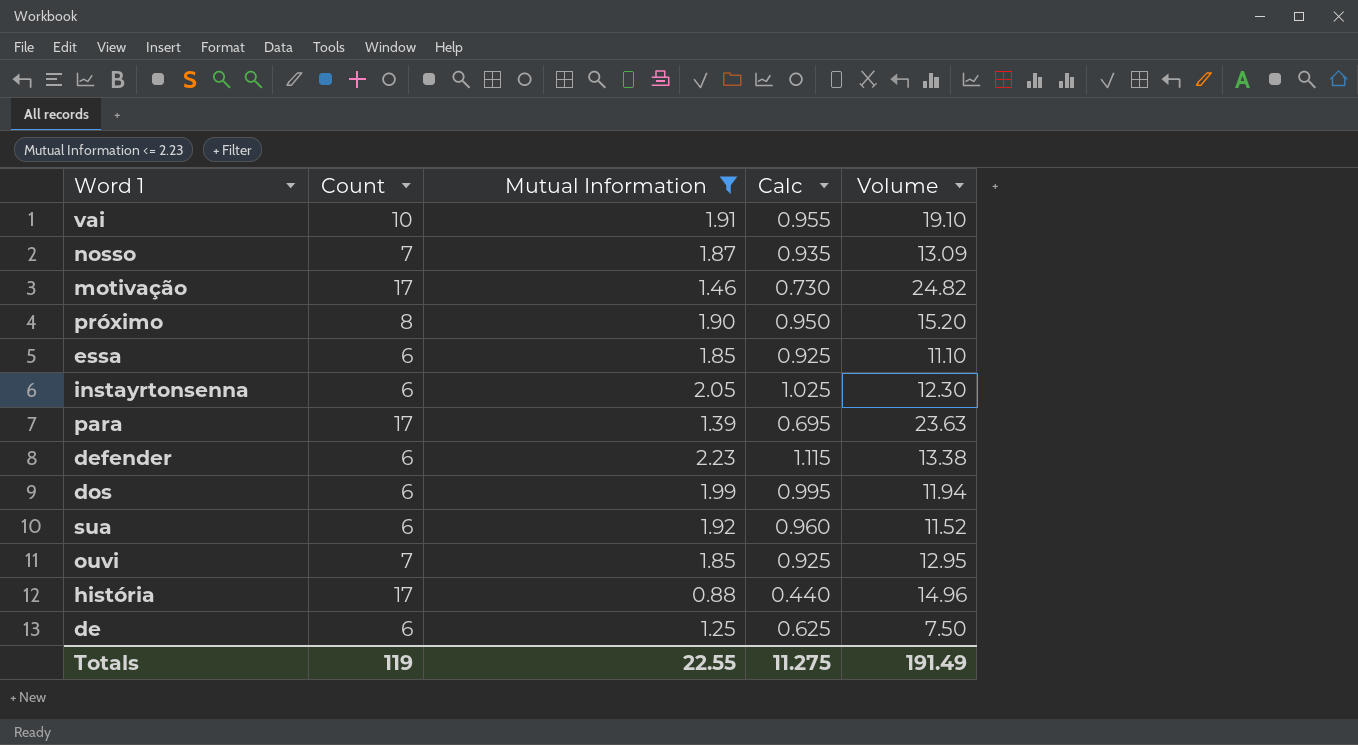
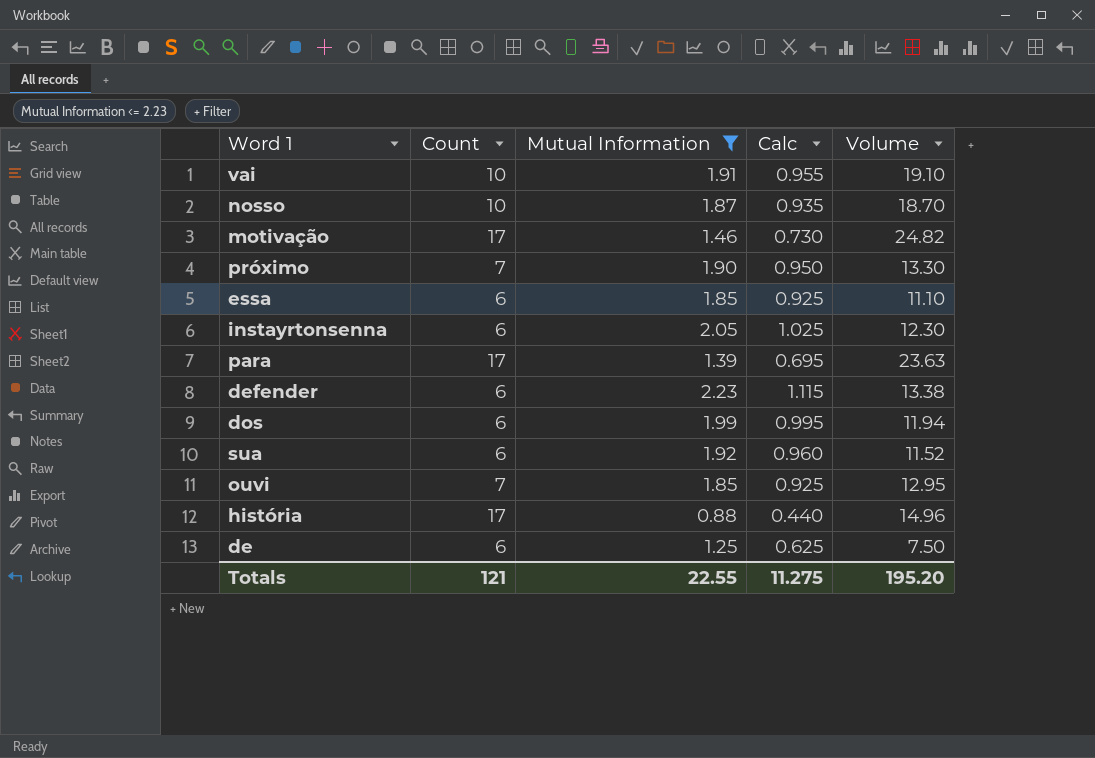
nosso | Count: 7 -> 10
nosso | Volume: 13.09 -> 18.70
próximo | Count: 8 -> 7
próximo | Volume: 15.20 -> 13.30
Totals | Count: 119 -> 121
Totals | Volume: 191.49 -> 195.20

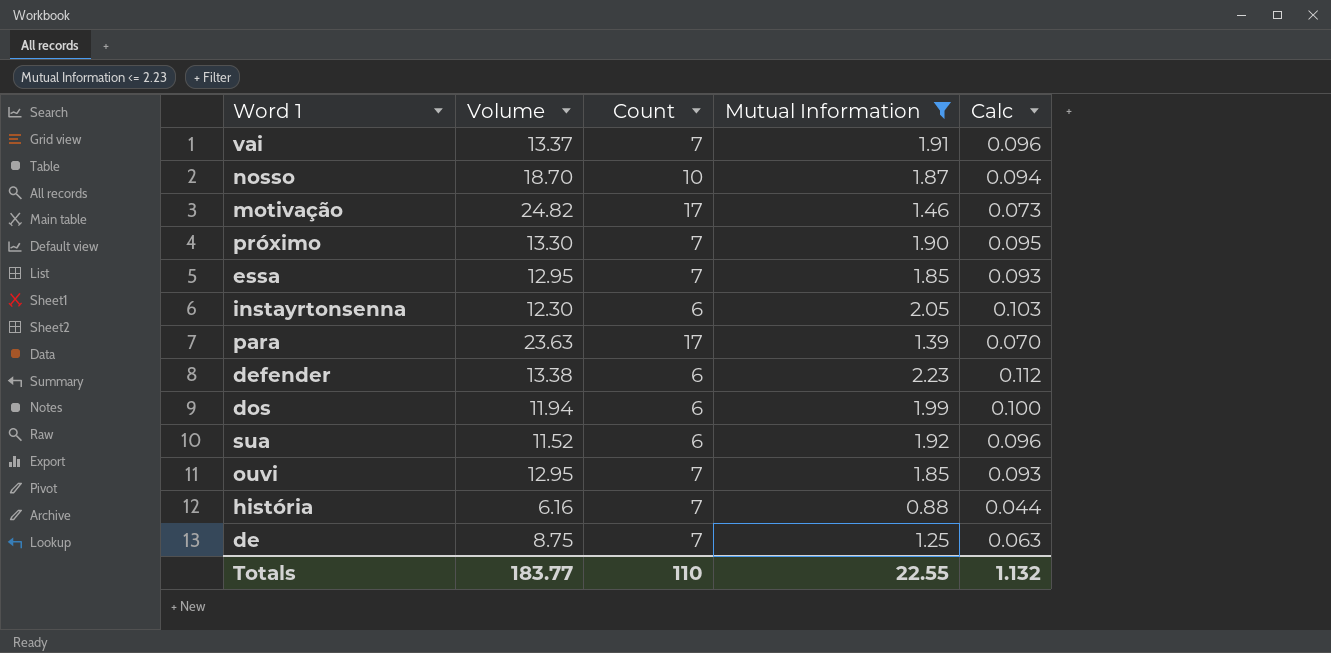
column Volume | position: 5 -> 2
column Calc | formula: [Mutual Information] * 0.5 -> [Mutual Information] * 0.05
vai | Volume: 19.10 -> 13.37
vai | Count: 10 -> 7
essa | Volume: 11.10 -> 12.95
essa | Count: 6 -> 7
história | Volume: 14.96 -> 6.16
história | Count: 17 -> 7
de | Volume: 7.50 -> 8.75
de | Count: 6 -> 7
Totals | Volume: 195.20 -> 183.77
Totals | Count: 121 -> 110
Totals | Calc: 11.275 -> 1.132

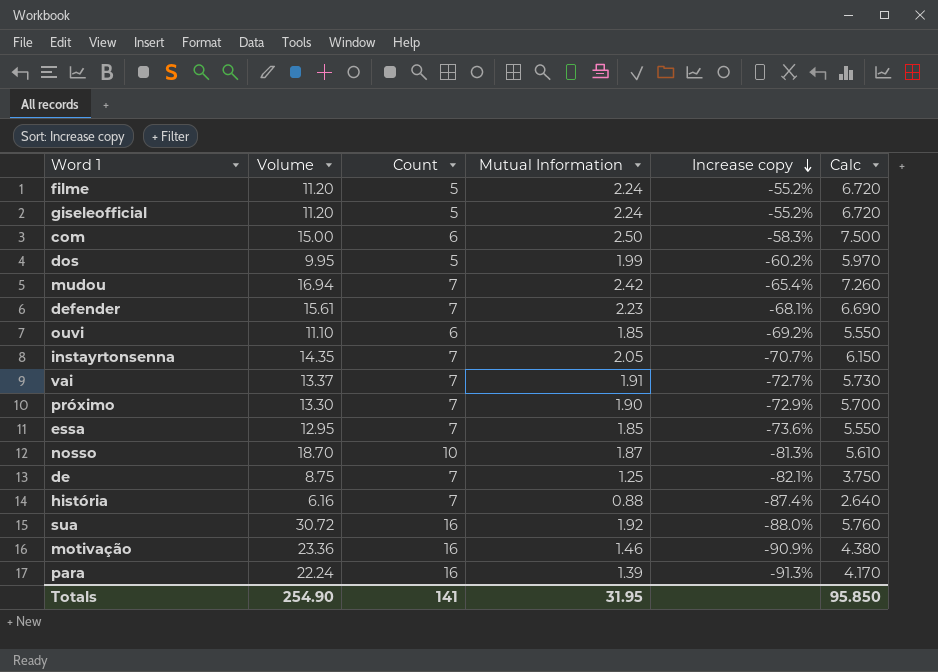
filter: Mutual Information <= 2.23 -> none
row order: none -> Increase copy descending
column Increase copy | formula: none -> ([Mutual Information] - [Count]) / [Count]
column Calc | formula: [Mutual Information] * 0.05 -> [Mutual Information] * 3
dos | Volume: 11.94 -> 9.95
dos | Count: 6 -> 5
defender | Volume: 13.38 -> 15.61
defender | Count: 6 -> 7
ouvi | Volume: 12.95 -> 11.10
ouvi | Count: 7 -> 6
instayrtonsenna | Volume: 12.30 -> 14.35
instayrtonsenna | Count: 6 -> 7
sua | Volume: 11.52 -> 30.72
sua | Count: 6 -> 16
motivação | Volume: 24.82 -> 23.36
motivação | Count: 17 -> 16
para | Volume: 23.63 -> 22.24
para | Count: 17 -> 16
Totals | Volume: 183.77 -> 254.90
Totals | Count: 110 -> 141
Totals | Mutual Information: 22.55 -> 31.95
Totals | Calc: 1.132 -> 95.850

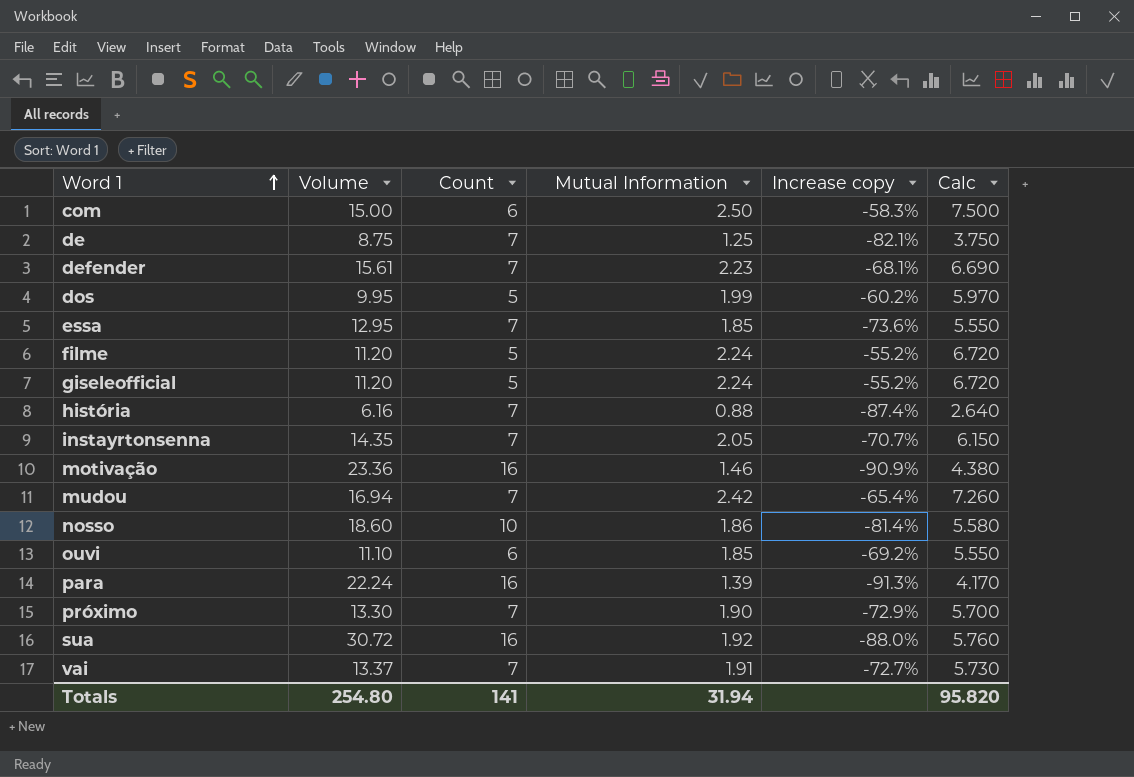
row order: Increase copy descending -> Word 1 ascending
nosso | Volume: 18.70 -> 18.60
nosso | Mutual Information: 1.87 -> 1.86
nosso | Increase copy: -81.3% -> -81.4%
nosso | Calc: 5.610 -> 5.580
Totals | Volume: 254.90 -> 254.80
Totals | Mutual Information: 31.95 -> 31.94
Totals | Calc: 95.850 -> 95.820

